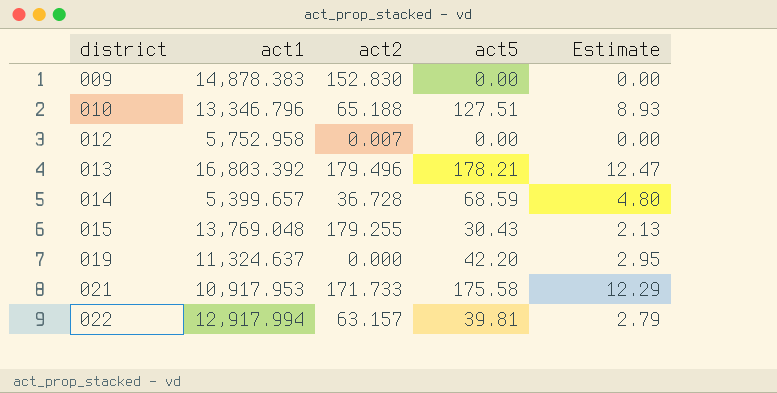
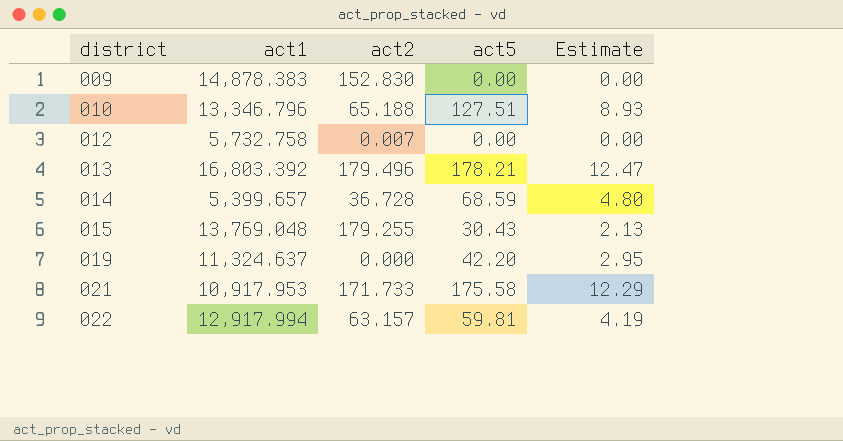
012 | act1: 5,752.958 -> 5,732.758
022 | act5: 39.81 -> 59.81
022 | Estimate: 2.79 -> 4.19

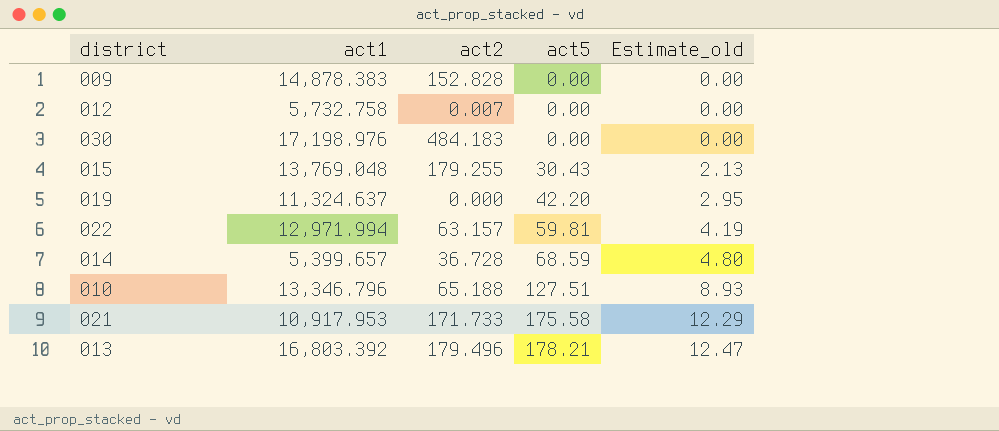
row order: district ascending -> act5 ascending
column name: Estimate -> Estimate_old
009 | act2: 152.830 -> 152.828
row 030: none -> 17,198.976 | 484.183 | 0.00 | 0.00
022 | act1: 12,917.994 -> 12,971.994

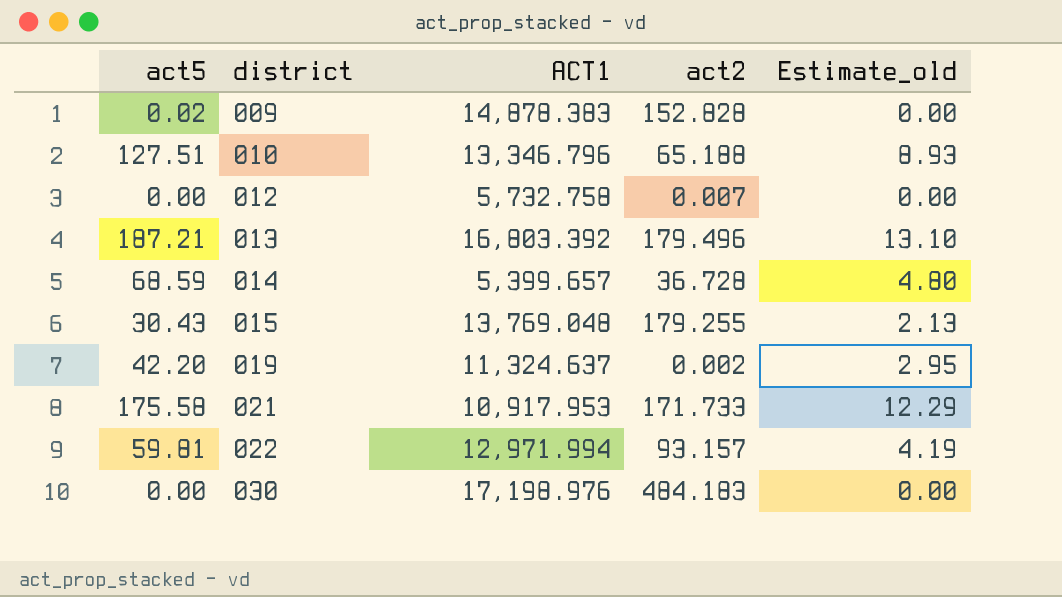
row order: act5 ascending -> district ascending
column act5 | position: 4 -> 1
column name: act1 -> ACT1
009 | act5: 0.00 -> 0.02
013 | act5: 178.21 -> 187.21
013 | Estimate_old: 12.47 -> 13.10
019 | act2: 0.000 -> 0.002
022 | act2: 63.157 -> 93.157

